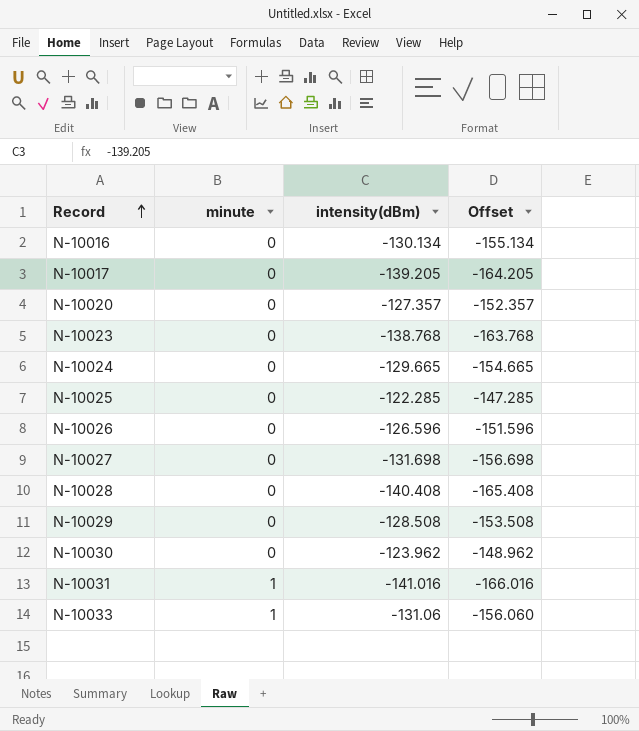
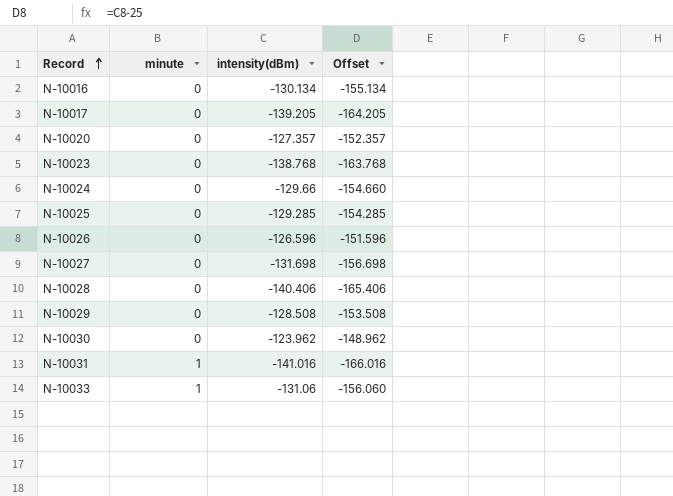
N-10024 | intensity(dBm): -129.665 -> -129.66
N-10024 | Offset: -154.665 -> -154.660
N-10025 | intensity(dBm): -122.285 -> -129.285
N-10025 | Offset: -147.285 -> -154.285
N-10028 | intensity(dBm): -140.408 -> -140.406
N-10028 | Offset: -165.408 -> -165.406

